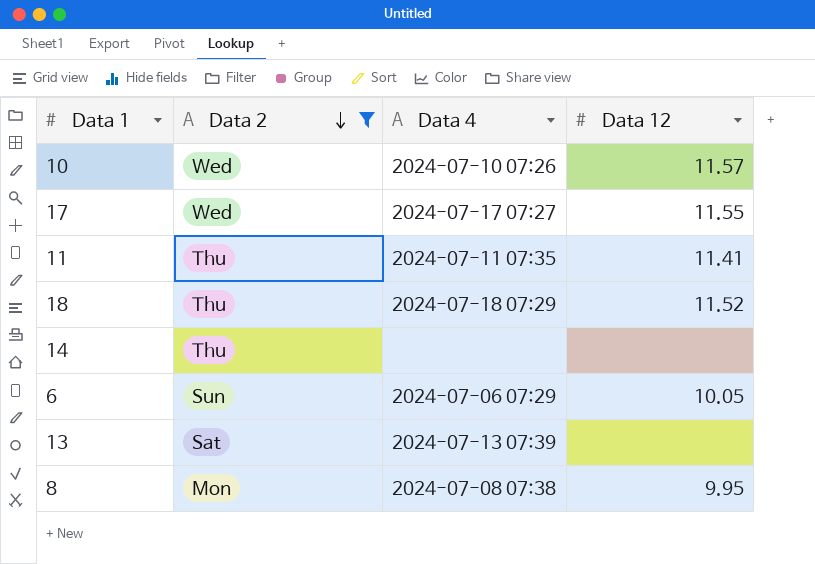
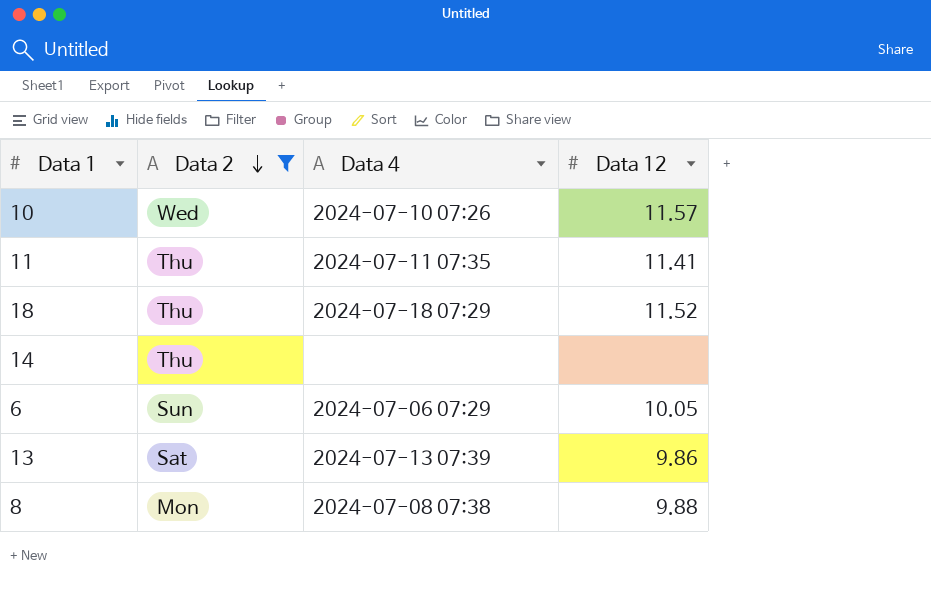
row 17: Wed | 2024-07-17 07:27 | 11.55 -> none
13 | Data 12: none -> 9.86
8 | Data 12: 9.95 -> 9.88

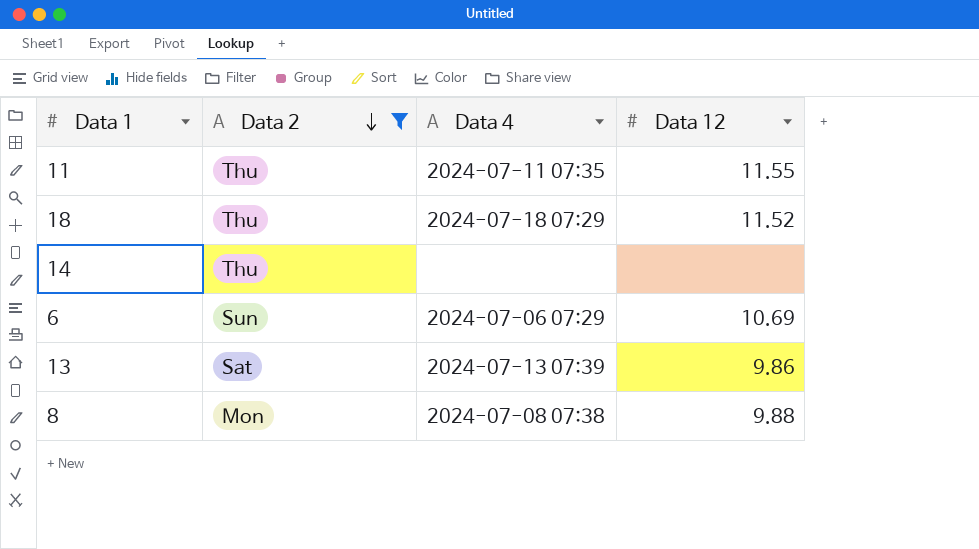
row 10: Wed | 2024-07-10 07:26 | 11.57 -> none
11 | Data 12: 11.41 -> 11.55
6 | Data 12: 10.05 -> 10.69

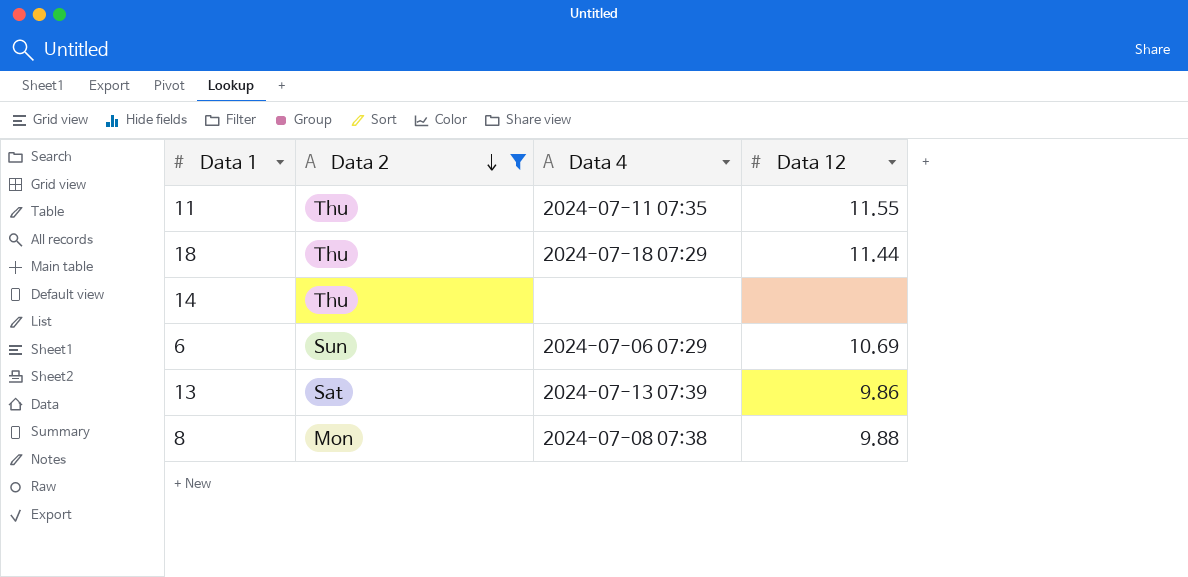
18 | Data 12: 11.52 -> 11.44

